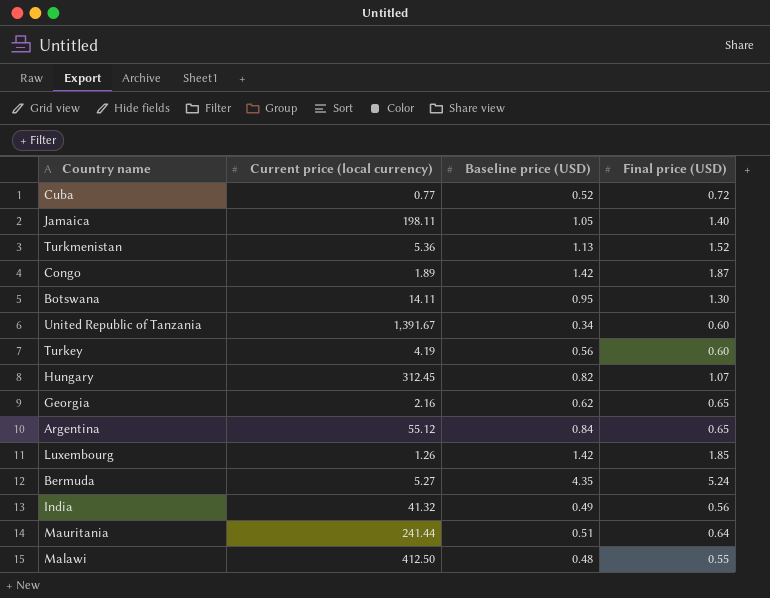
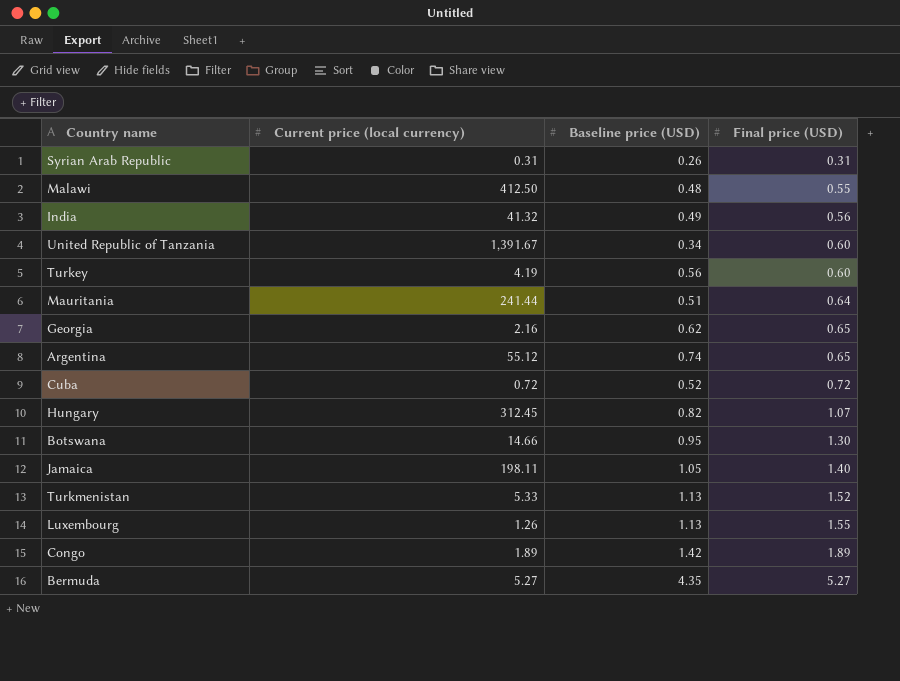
row order: none -> Final price (USD) ascending
row Syrian Arab Republic: none -> 0.31 | 0.26 | 0.31
Argentina | Baseline price (USD): 0.84 -> 0.74
Cuba | Current price (local currency): 0.77 -> 0.72
Botswana | Current price (local currency): 14.11 -> 14.66
Turkmenistan | Current price (local currency): 5.36 -> 5.33
Luxembourg | Baseline price (USD): 1.42 -> 1.13
Luxembourg | Final price (USD): 1.85 -> 1.55
Congo | Final price (USD): 1.87 -> 1.89
Bermuda | Final price (USD): 5.24 -> 5.27

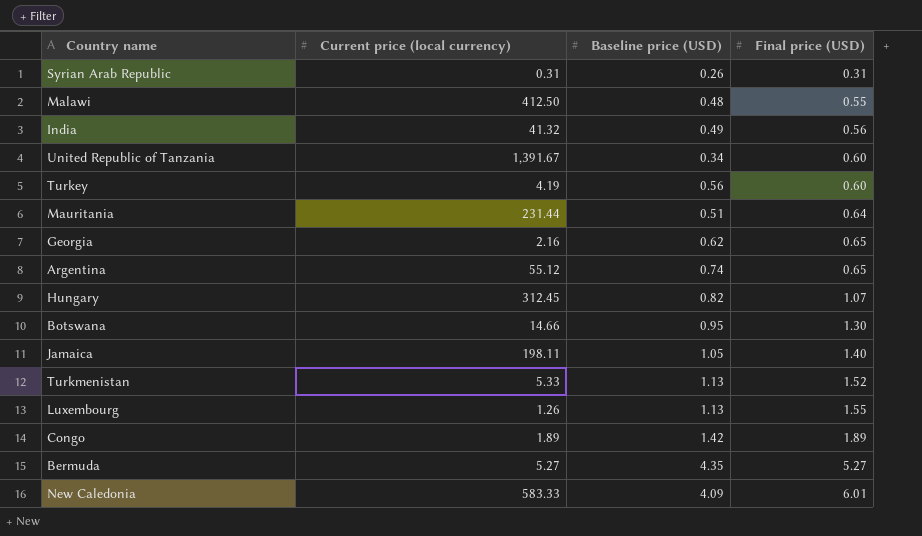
row Cuba: 0.72 | 0.52 | 0.72 -> none
Mauritania | Current price (local currency): 241.44 -> 231.44
row New Caledonia: none -> 583.33 | 4.09 | 6.01

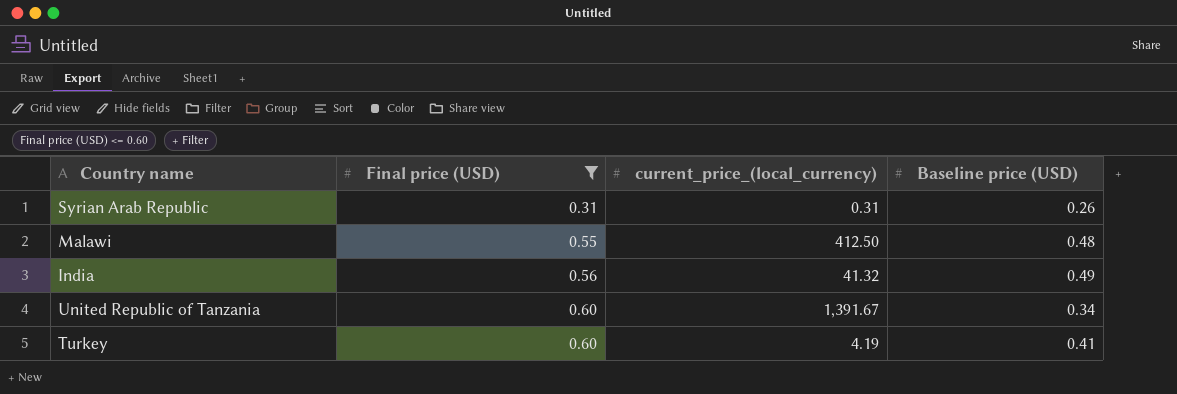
filter: none -> Final price (USD) <= 0.60
column Final price (USD) | position: 4 -> 2
column name: Current price (local currency) -> current_price_(local_currency)
Turkey | Baseline price (USD): 0.56 -> 0.41

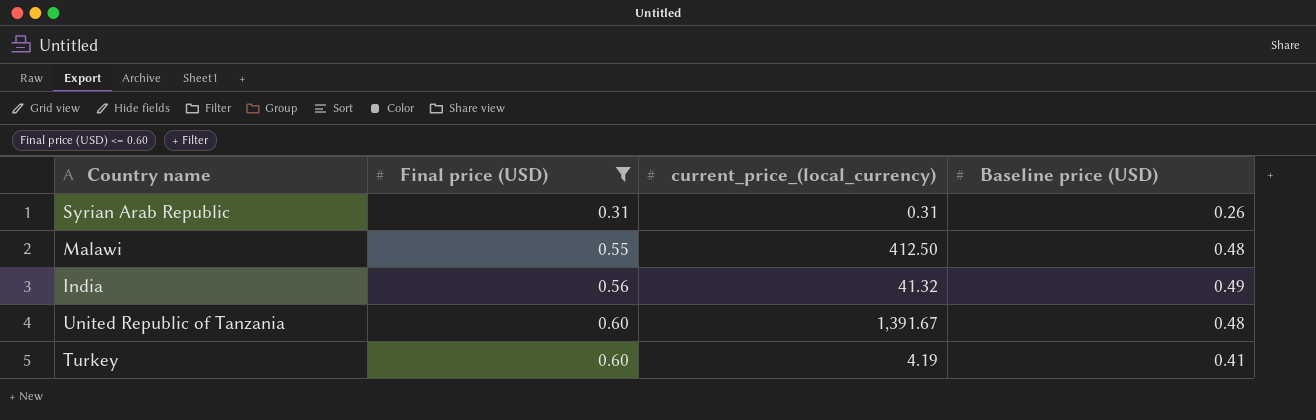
United Republic of Tanzania | Baseline price (USD): 0.34 -> 0.48

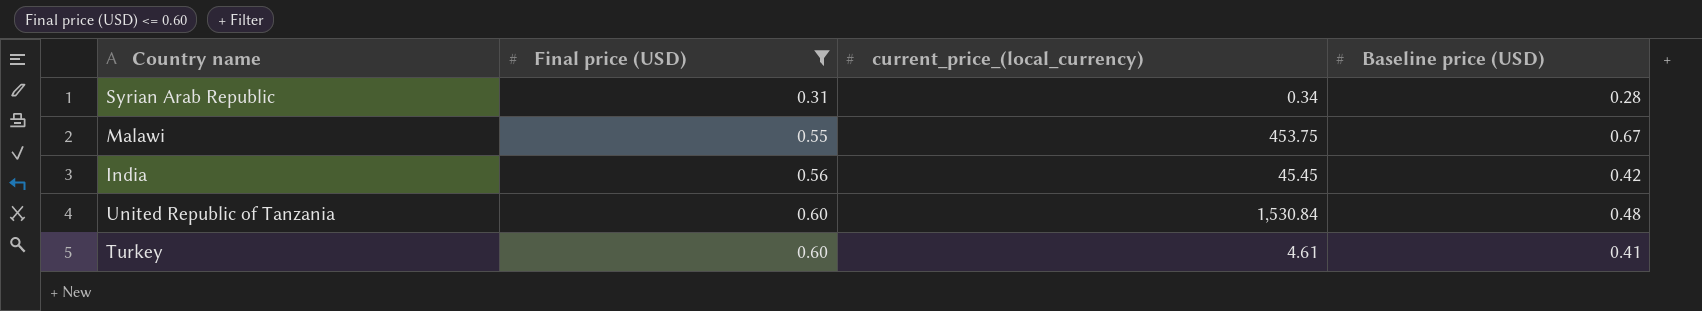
Syrian Arab Republic | current_price_(local_currency): 0.31 -> 0.34
Syrian Arab Republic | Baseline price (USD): 0.26 -> 0.28
Malawi | current_price_(local_currency): 412.50 -> 453.75
Malawi | Baseline price (USD): 0.48 -> 0.67
India | current_price_(local_currency): 41.32 -> 45.45
India | Baseline price (USD): 0.49 -> 0.42
United Republic of Tanzania | current_price_(local_currency): 1,391.67 -> 1,530.84
Turkey | current_price_(local_currency): 4.19 -> 4.61

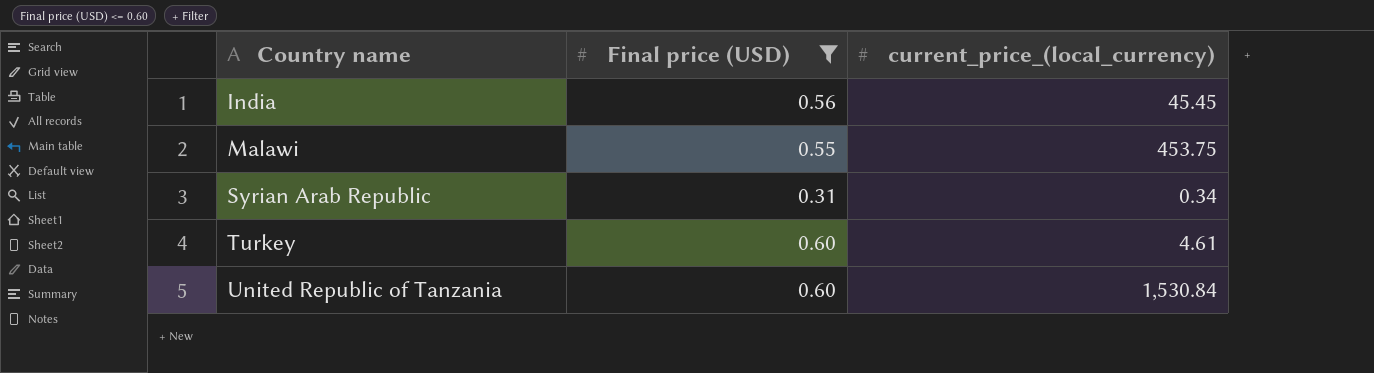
row order: Final price (USD) ascending -> Country name ascending
column Baseline price (USD) | position: 4 -> none

